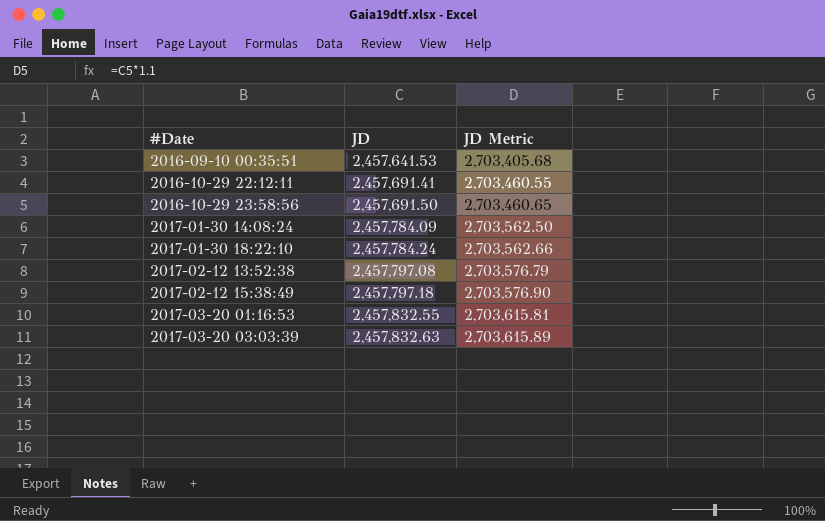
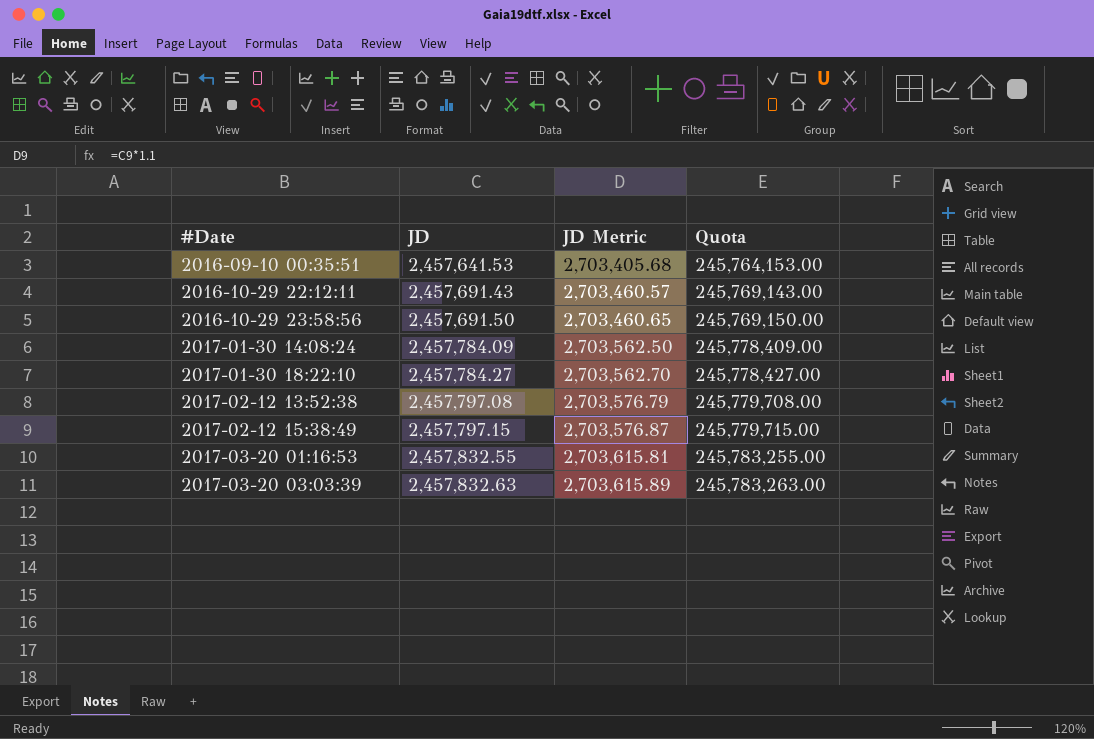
column Quota | formula: none -> [JD] * 100
2016-10-29 22:12:11 | JD: 2,457,691.41 -> 2,457,691.43
2016-10-29 22:12:11 | JD Metric: 2,703,460.55 -> 2,703,460.57
2017-01-30 18:22:10 | JD: 2,457,784.24 -> 2,457,784.27
2017-01-30 18:22:10 | JD Metric: 2,703,562.66 -> 2,703,562.70
2017-02-12 15:38:49 | JD: 2,457,797.18 -> 2,457,797.15
2017-02-12 15:38:49 | JD Metric: 2,703,576.90 -> 2,703,576.87

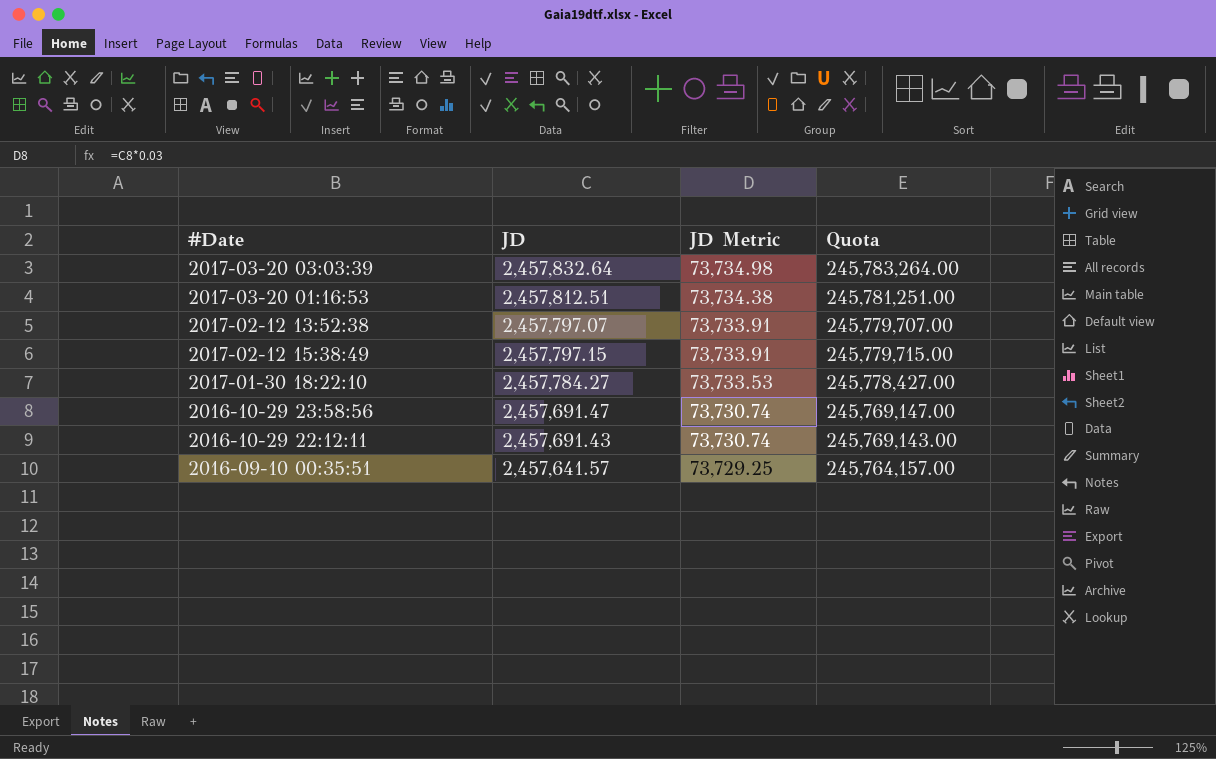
row order: #Date ascending -> JD Metric descending
column JD Metric | formula: [JD] * 1.1 -> [JD] * 0.03
row 2017-01-30 14:08:24: 2,457,784.09 | 2,703,562.50 | 245,778,409.00 -> none
2017-03-20 03:03:39 | JD: 2,457,832.63 -> 2,457,832.64
2017-03-20 03:03:39 | Quota: 245,783,263.00 -> 245,783,264.00
2017-03-20 01:16:53 | JD: 2,457,832.55 -> 2,457,812.51
2017-03-20 01:16:53 | Quota: 245,783,255.00 -> 245,781,251.00
2017-02-12 13:52:38 | JD: 2,457,797.08 -> 2,457,797.07
2017-02-12 13:52:38 | Quota: 245,779,708.00 -> 245,779,707.00
2016-10-29 23:58:56 | JD: 2,457,691.50 -> 2,457,691.47
2016-10-29 23:58:56 | Quota: 245,769,150.00 -> 245,769,147.00
2016-09-10 00:35:51 | JD: 2,457,641.53 -> 2,457,641.57
2016-09-10 00:35:51 | Quota: 245,764,153.00 -> 245,764,157.00

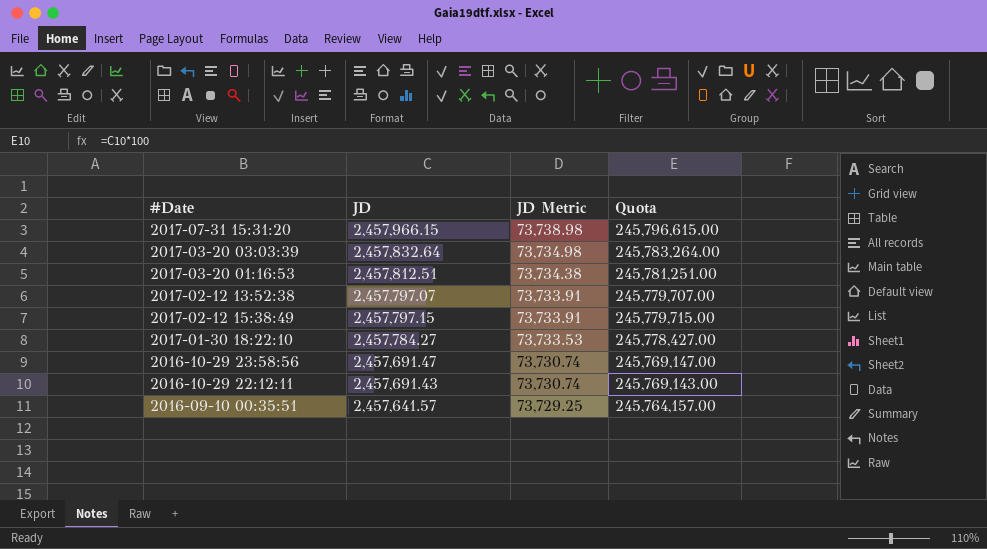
row 2017-07-31 15:31:20: none -> 2,457,966.15 | 73,738.98 | 245,796,615.00

